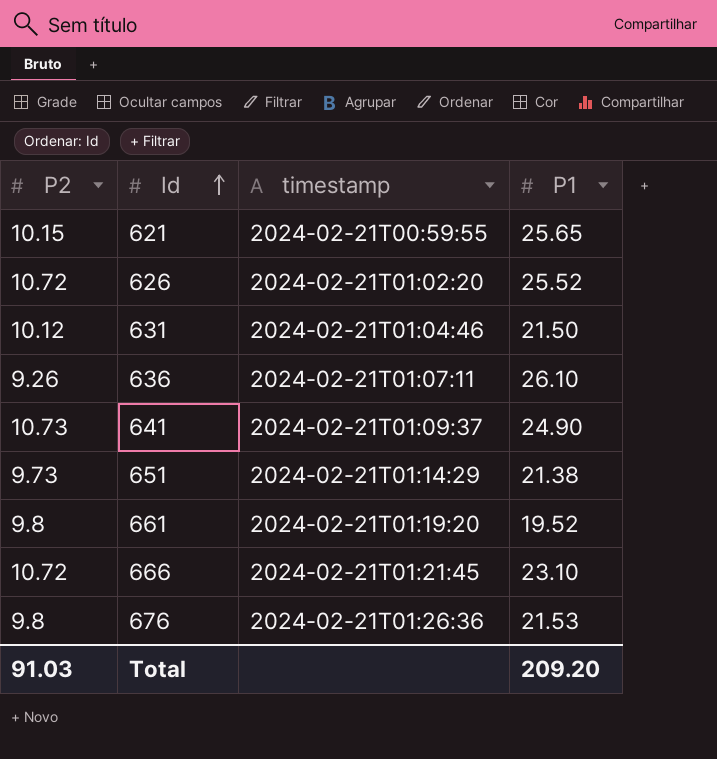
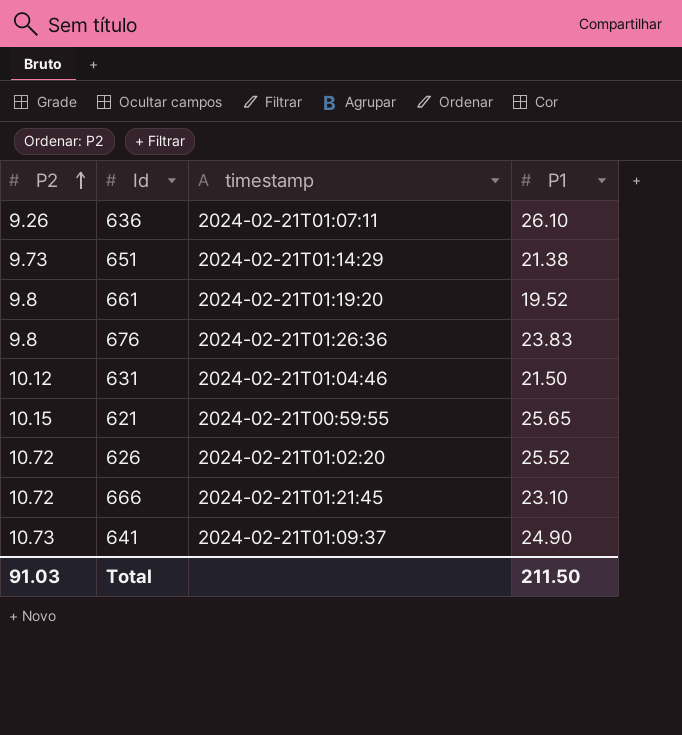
row order: Id ascending -> P2 ascending
676 | P1: 21.53 -> 23.83
Total | P1: 209.20 -> 211.50

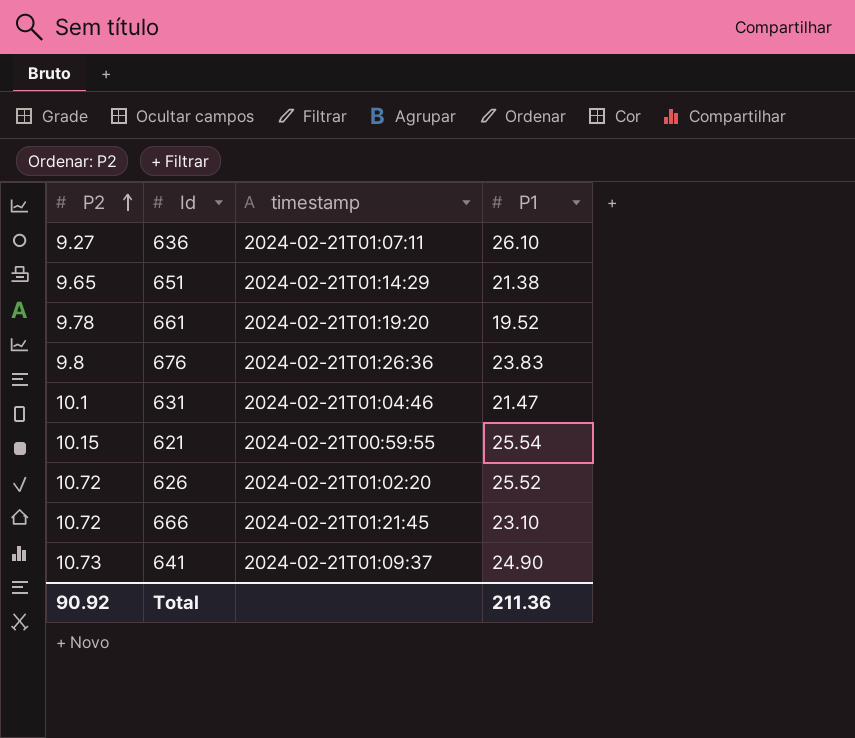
636 | P2: 9.26 -> 9.27
651 | P2: 9.73 -> 9.65
661 | P2: 9.8 -> 9.78
631 | P2: 10.12 -> 10.1
631 | P1: 21.50 -> 21.47
621 | P1: 25.65 -> 25.54
Total | P2: 91.03 -> 90.92
Total | P1: 211.50 -> 211.36

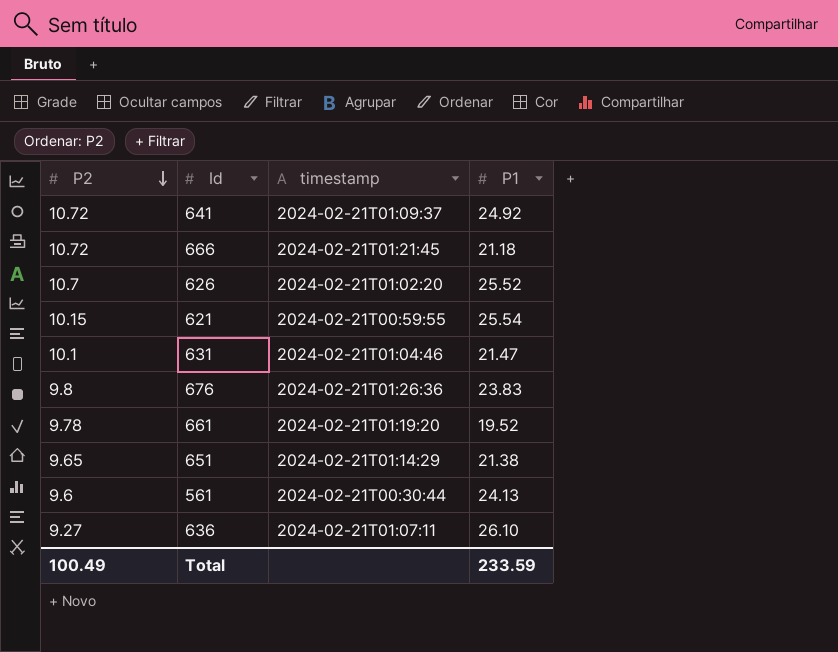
row order: P2 ascending -> P2 descending
641 | P2: 10.73 -> 10.72
641 | P1: 24.90 -> 24.92
666 | P1: 23.10 -> 21.18
626 | P2: 10.72 -> 10.7
row 561: none -> 9.6 | 2024-02-21T00:30:44 | 24.13
Total | P2: 90.92 -> 100.49
Total | P1: 211.36 -> 233.59

